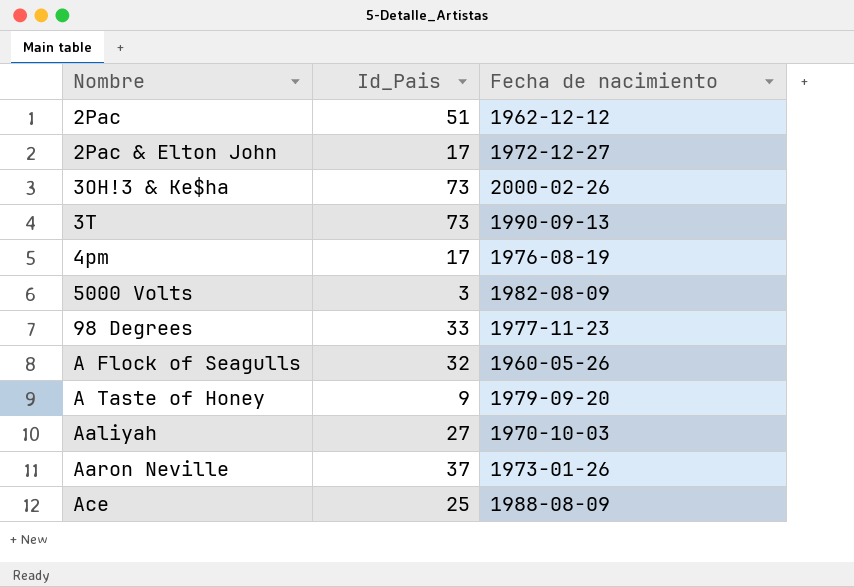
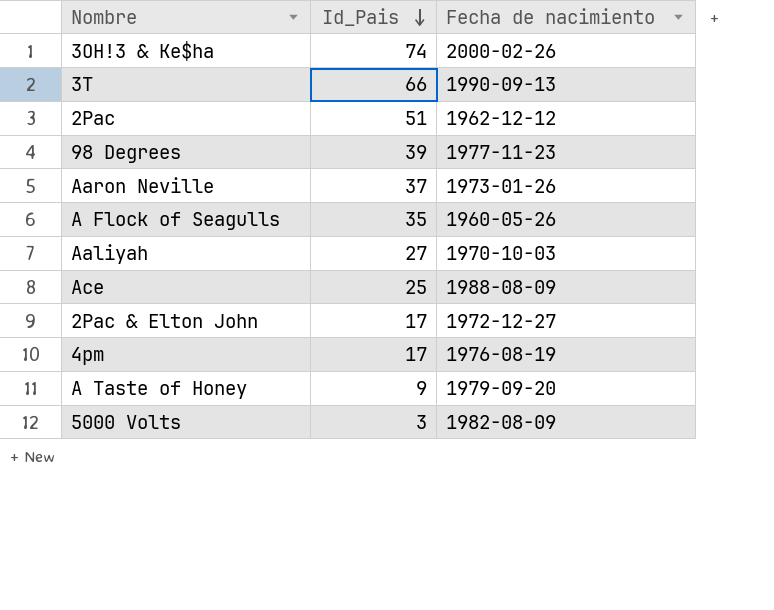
row order: none -> Id_Pais descending
3OH!3 & Ke$ha | Id_Pais: 73 -> 74
3T | Id_Pais: 73 -> 66
98 Degrees | Id_Pais: 33 -> 39
A Flock of Seagulls | Id_Pais: 32 -> 35

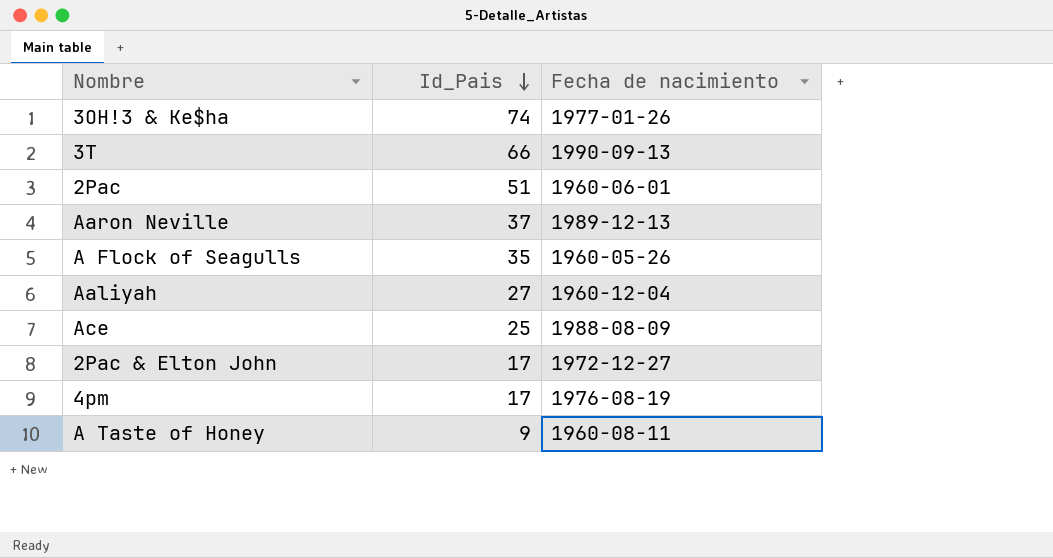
row 98 Degrees: 39 | 1977-11-23 -> none
row 5000 Volts: 3 | 1982-08-09 -> none
3OH!3 & Ke$ha | Fecha de nacimiento: 2000-02-26 -> 1977-01-26
2Pac | Fecha de nacimiento: 1962-12-12 -> 1960-06-01
Aaron Neville | Fecha de nacimiento: 1973-01-26 -> 1989-12-13
Aaliyah | Fecha de nacimiento: 1970-10-03 -> 1960-12-04
A Taste of Honey | Fecha de nacimiento: 1979-09-20 -> 1960-08-11

